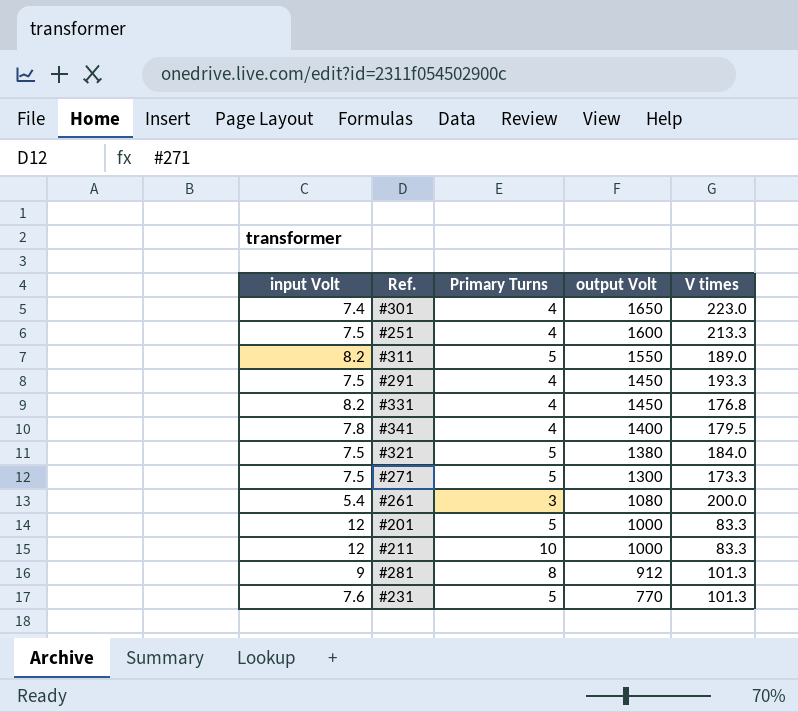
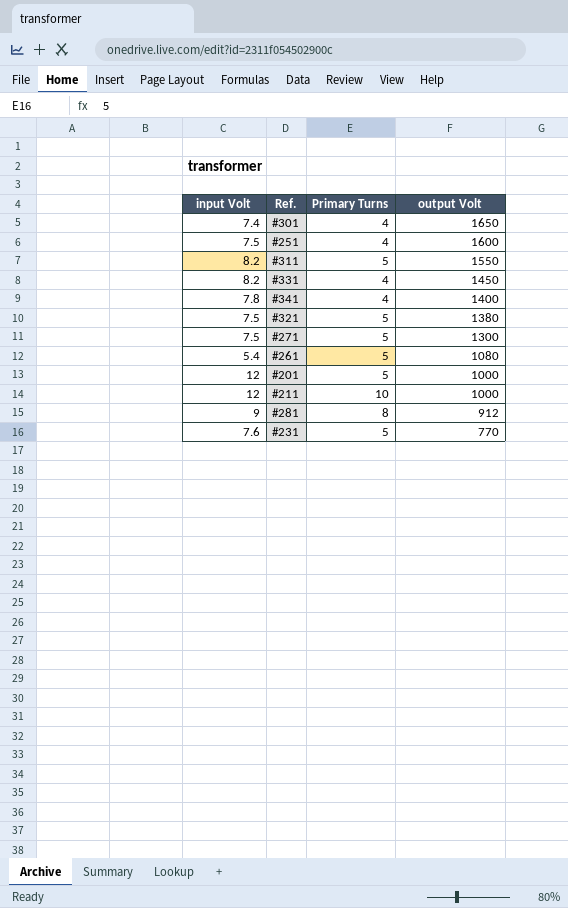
column V times | formula: [output Volt] / [input Volt] -> none
row #291: 7.5 | 4 | 1450 | 193.3 -> none
#261 | Primary Turns: 3 -> 5

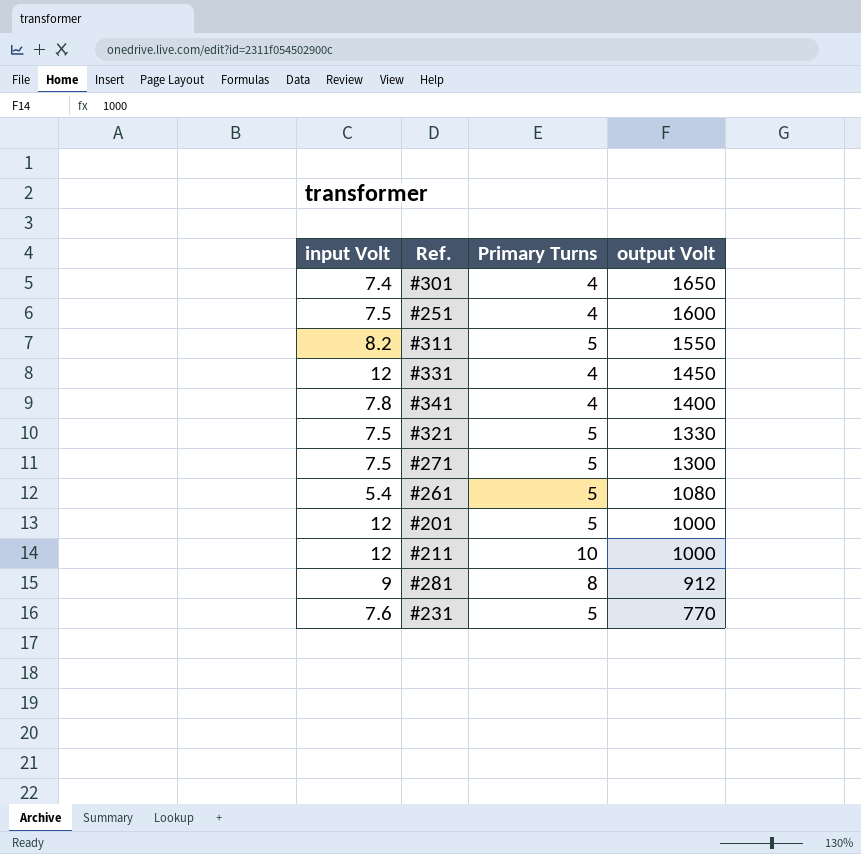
#331 | input Volt: 8.2 -> 12
#321 | output Volt: 1380 -> 1330

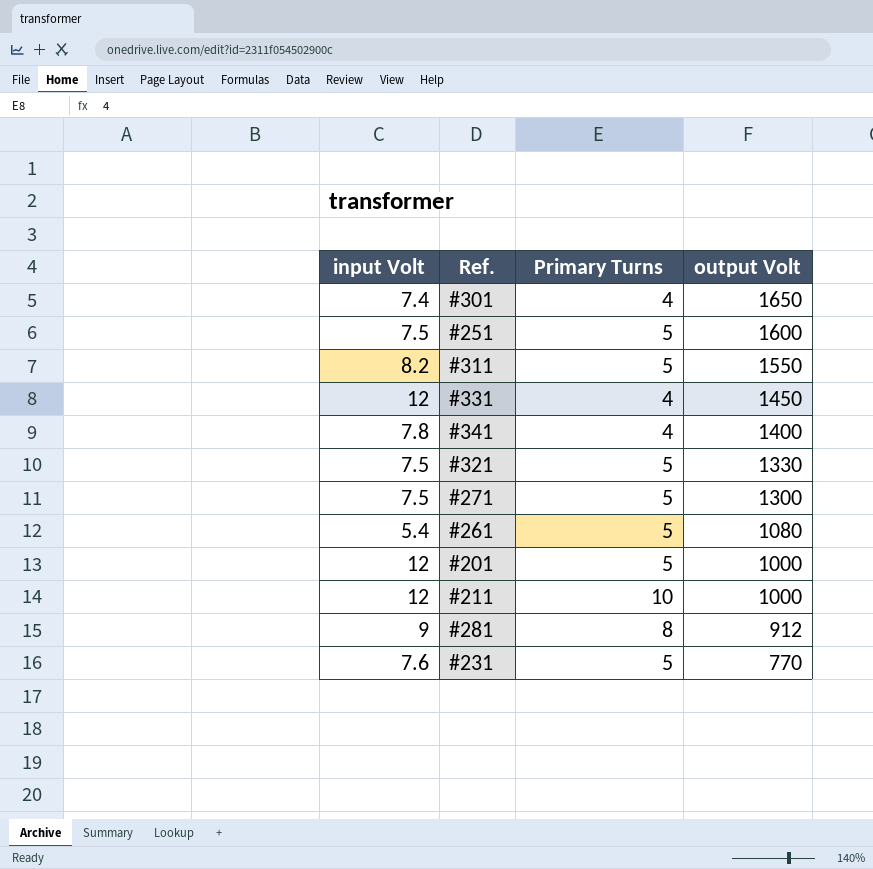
#251 | Primary Turns: 4 -> 5

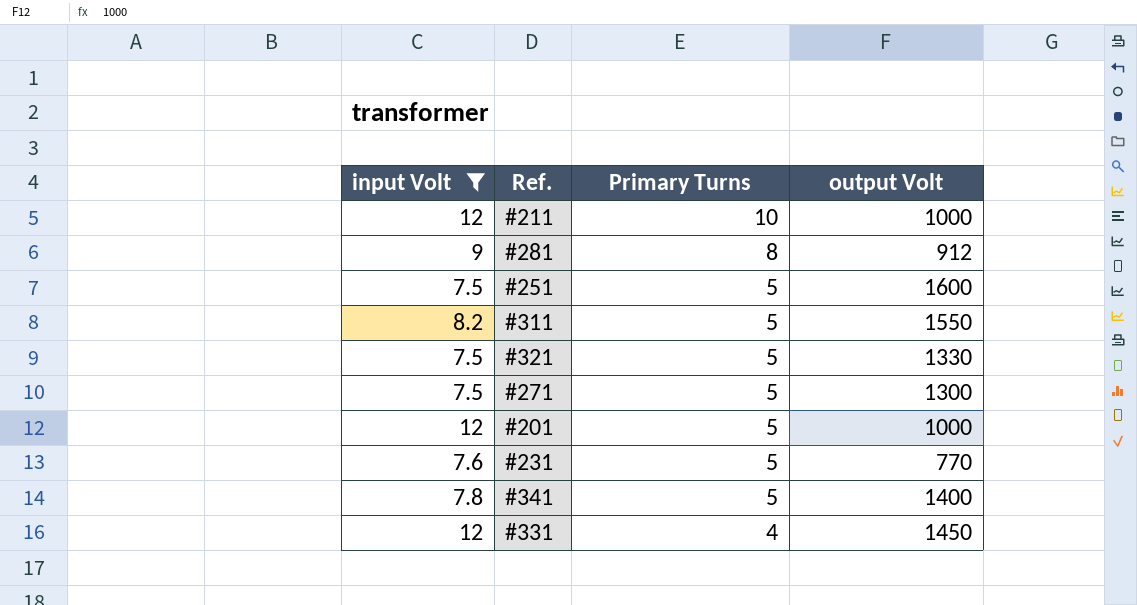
filter: none -> input Volt >= 7.5
row order: output Volt descending -> Primary Turns descending
#341 | Primary Turns: 4 -> 5

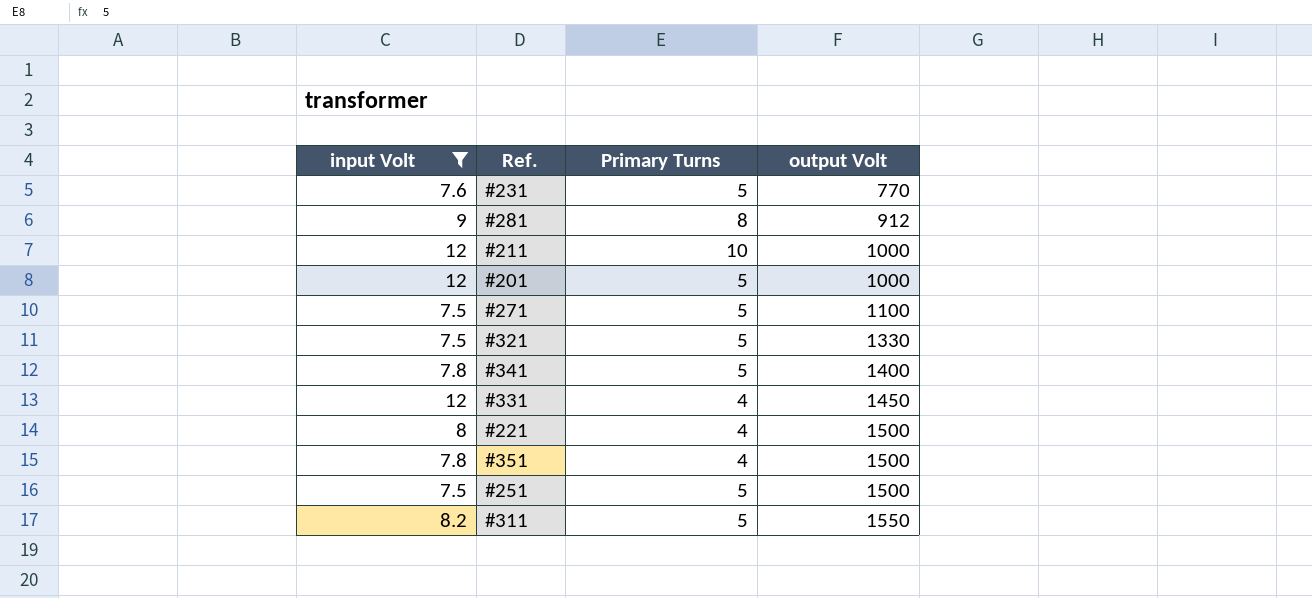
row order: Primary Turns descending -> output Volt ascending
#271 | output Volt: 1300 -> 1100
row #221: none -> 8 | 4 | 1500
row #351: none -> 7.8 | 4 | 1500
#251 | output Volt: 1600 -> 1500

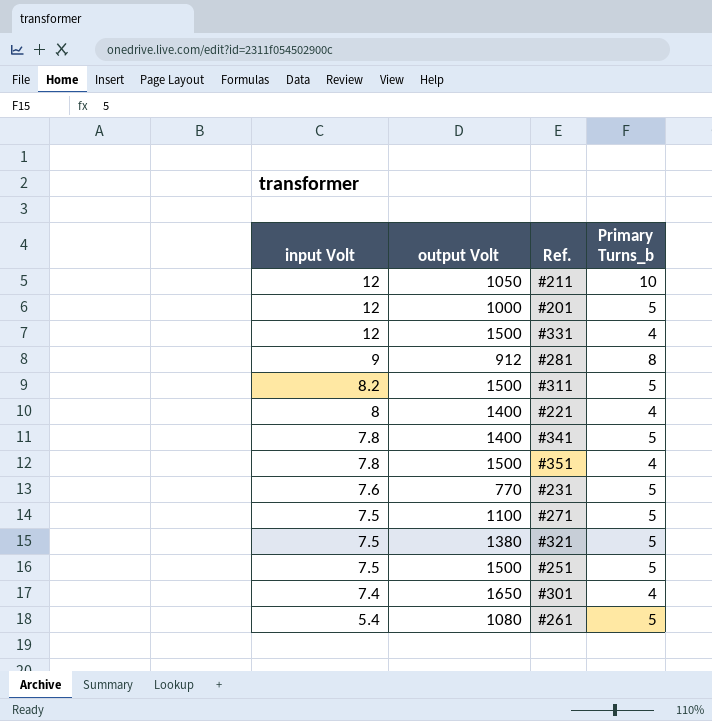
filter: input Volt >= 7.5 -> none
row order: output Volt ascending -> input Volt descending
column output Volt | position: 4 -> 2
column name: Primary Turns -> Primary Turns_b
#211 | output Volt: 1000 -> 1050
#331 | output Volt: 1450 -> 1500
#311 | output Volt: 1550 -> 1500
#221 | output Volt: 1500 -> 1400
#321 | output Volt: 1330 -> 1380

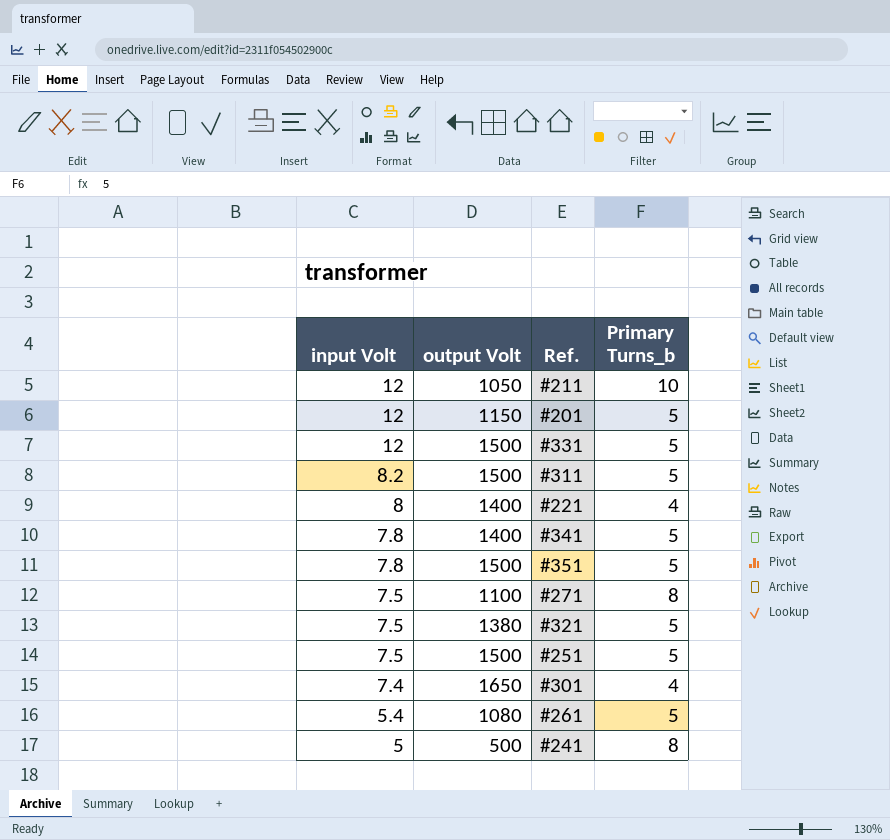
row #281: 9 | 912 | 8 -> none
row #231: 7.6 | 770 | 5 -> none
#201 | output Volt: 1000 -> 1150
#331 | Primary Turns_b: 4 -> 5
#351 | Primary Turns_b: 4 -> 5
#271 | Primary Turns_b: 5 -> 8
row #241: none -> 5 | 500 | 8

